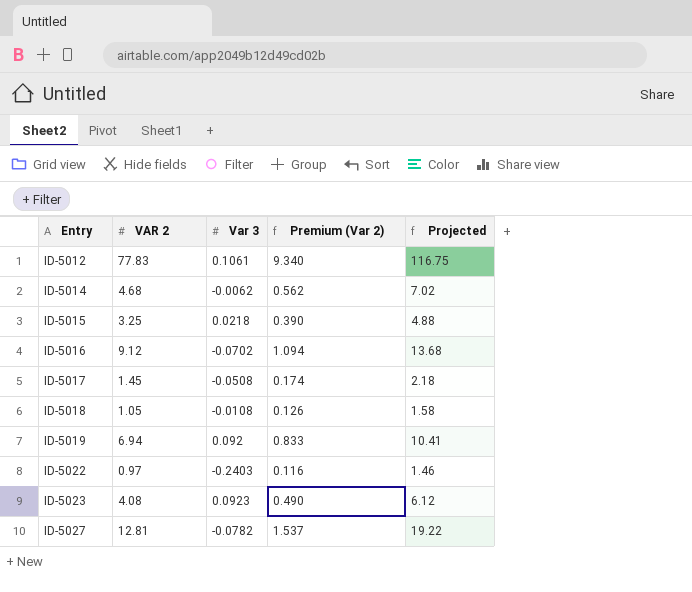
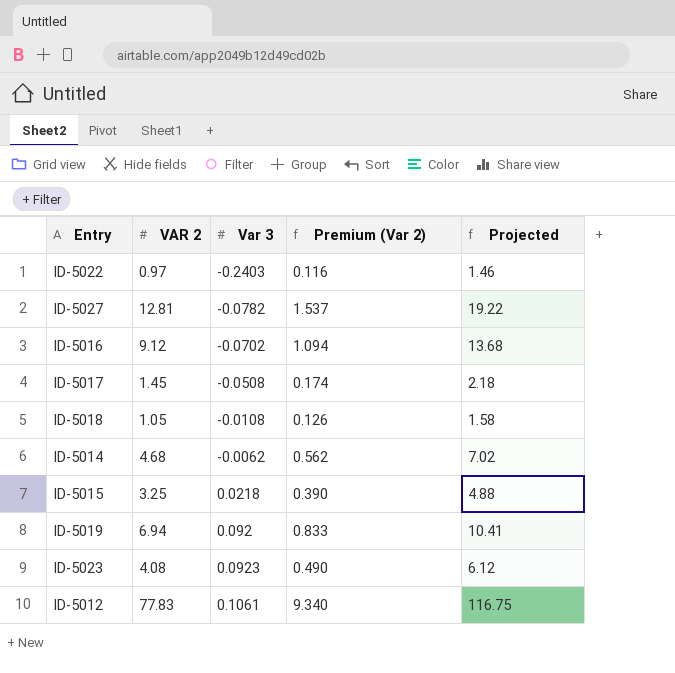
row order: Entry ascending -> Var 3 ascending

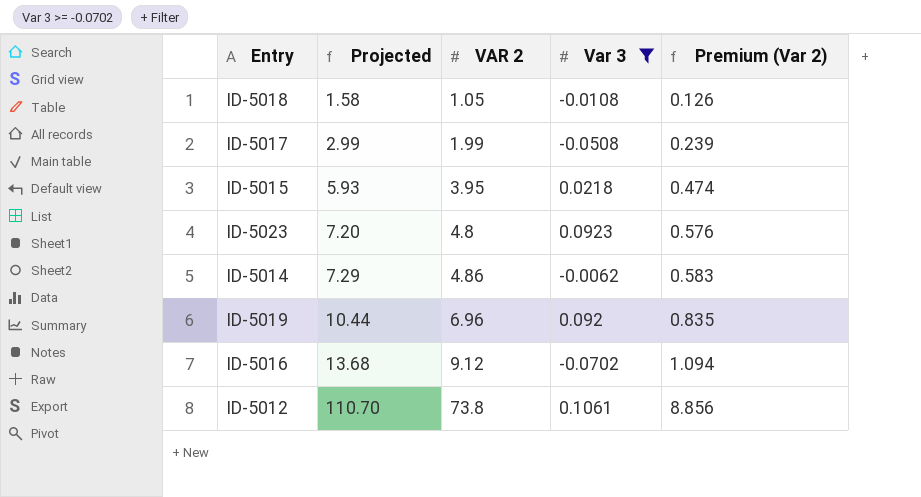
filter: none -> Var 3 >= -0.0702
row order: Var 3 ascending -> Projected ascending
column Projected | position: 5 -> 2
ID-5017 | Projected: 2.18 -> 2.99
ID-5017 | VAR 2: 1.45 -> 1.99
ID-5017 | Premium (Var 2): 0.174 -> 0.239
ID-5015 | Projected: 4.88 -> 5.93
ID-5015 | VAR 2: 3.25 -> 3.95
ID-5015 | Premium (Var 2): 0.390 -> 0.474
ID-5023 | Projected: 6.12 -> 7.20
ID-5023 | VAR 2: 4.08 -> 4.8
ID-5023 | Premium (Var 2): 0.490 -> 0.576
ID-5014 | Projected: 7.02 -> 7.29
ID-5014 | VAR 2: 4.68 -> 4.86
ID-5014 | Premium (Var 2): 0.562 -> 0.583
ID-5019 | Projected: 10.41 -> 10.44
ID-5019 | VAR 2: 6.94 -> 6.96
ID-5019 | Premium (Var 2): 0.833 -> 0.835
ID-5012 | Projected: 116.75 -> 110.70
ID-5012 | VAR 2: 77.83 -> 73.8
ID-5012 | Premium (Var 2): 9.340 -> 8.856

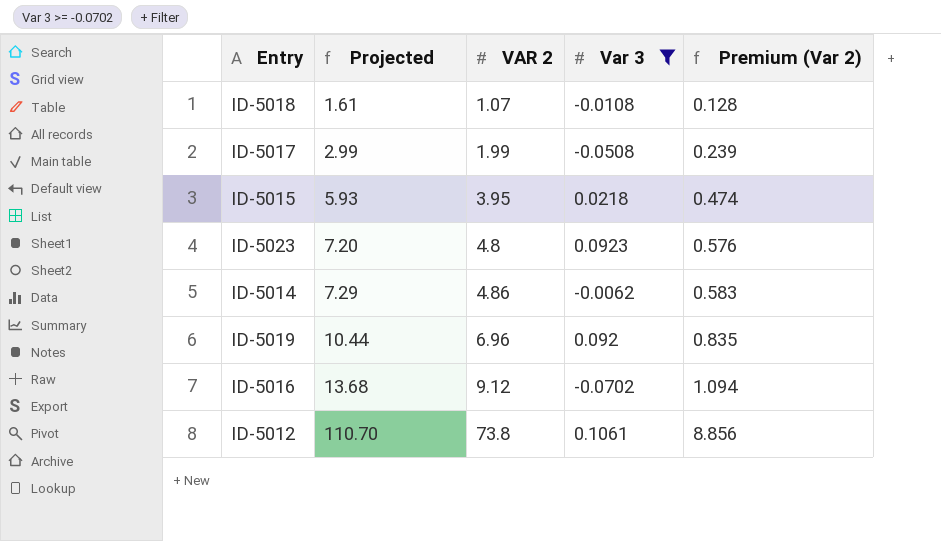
ID-5018 | Projected: 1.58 -> 1.61
ID-5018 | VAR 2: 1.05 -> 1.07
ID-5018 | Premium (Var 2): 0.126 -> 0.128

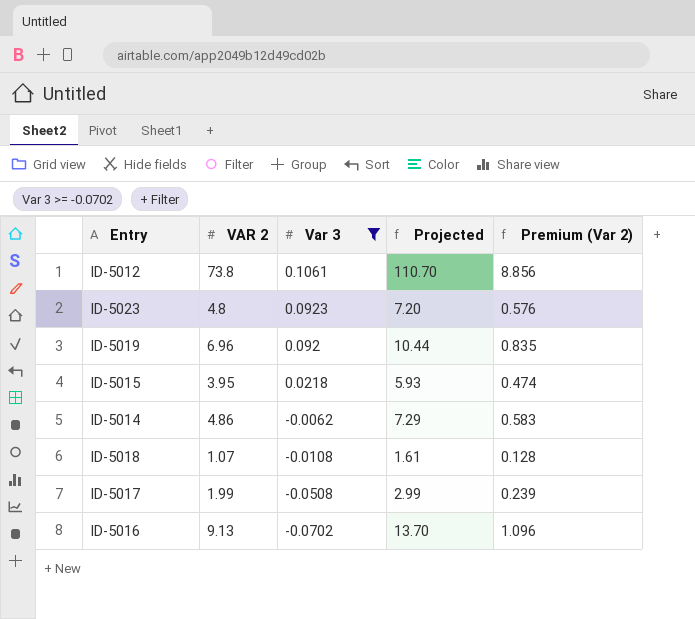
row order: Projected ascending -> Var 3 descending
column Projected | position: 2 -> 4
ID-5016 | VAR 2: 9.12 -> 9.13
ID-5016 | Projected: 13.68 -> 13.70
ID-5016 | Premium (Var 2): 1.094 -> 1.096

